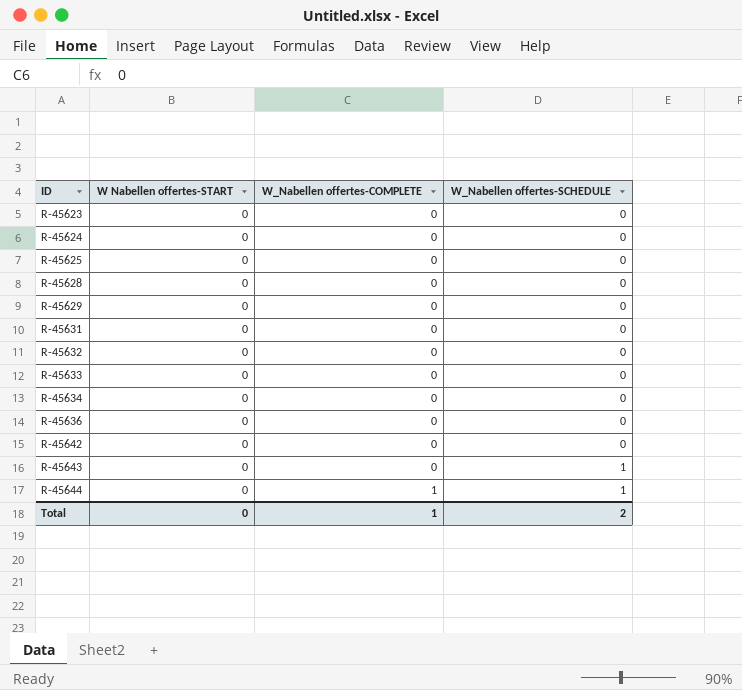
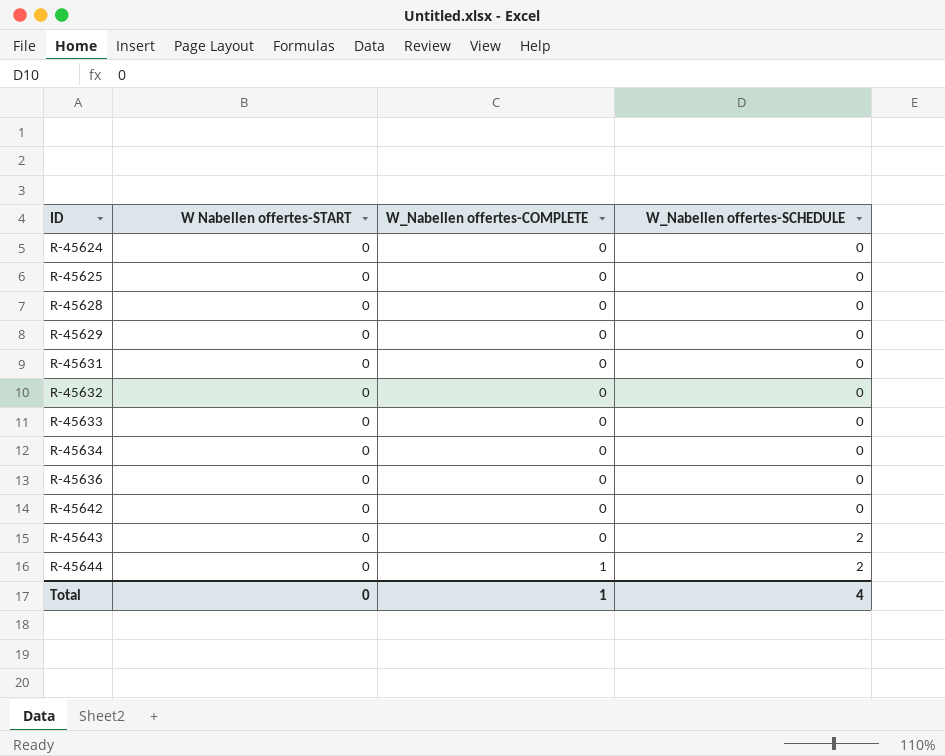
row R-45623: 0 | 0 | 0 -> none
R-45643 | W_Nabellen offertes-SCHEDULE: 1 -> 2
R-45644 | W_Nabellen offertes-SCHEDULE: 1 -> 2
Total | W_Nabellen offertes-SCHEDULE: 2 -> 4

